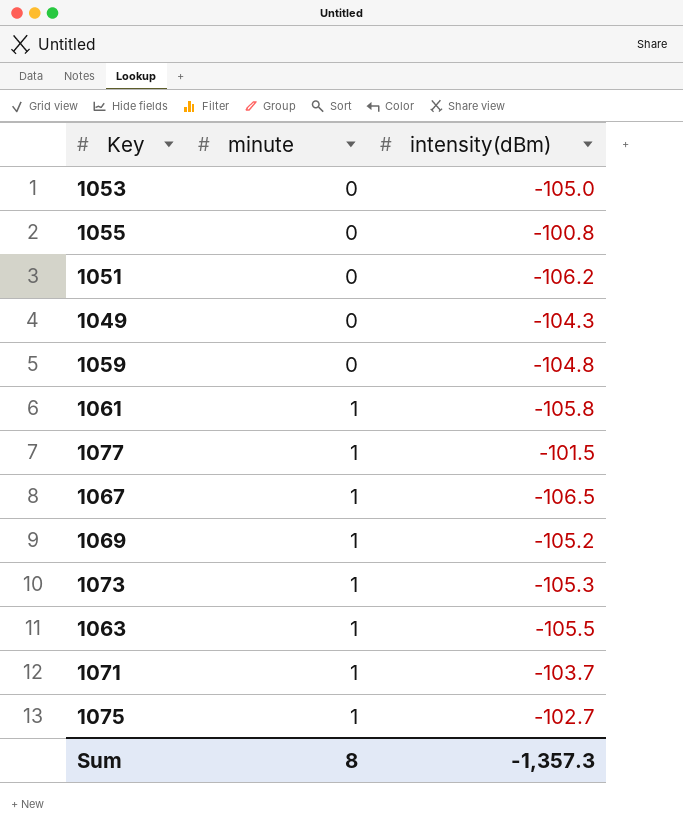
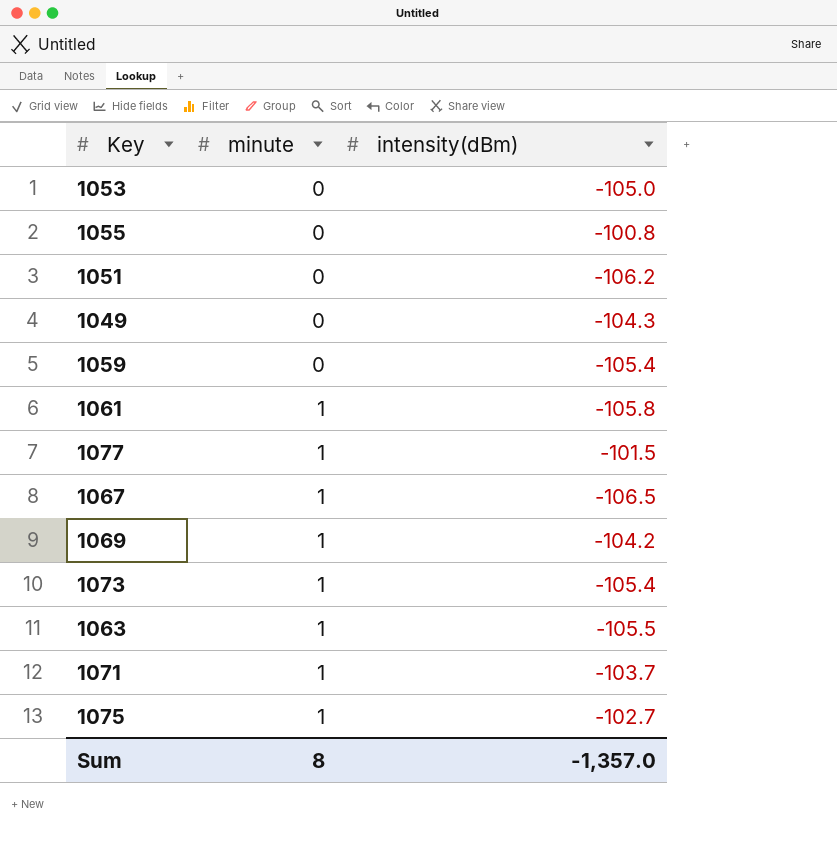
1059 | intensity(dBm): -104.8 -> -105.4
1069 | intensity(dBm): -105.2 -> -104.2
1073 | intensity(dBm): -105.3 -> -105.4
Sum | intensity(dBm): -1,357.3 -> -1,357.0

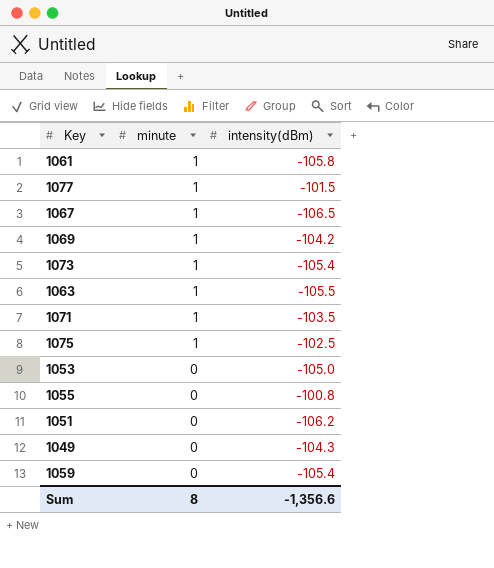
row order: minute ascending -> minute descending
1071 | intensity(dBm): -103.7 -> -103.5
1075 | intensity(dBm): -102.7 -> -102.5
Sum | intensity(dBm): -1,357.0 -> -1,356.6

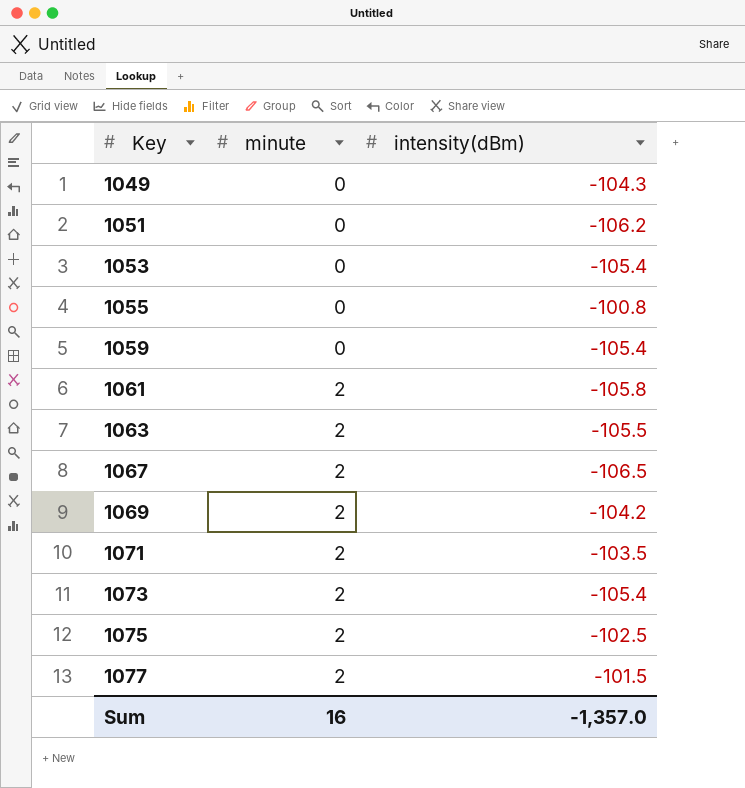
row order: minute descending -> Key ascending
1053 | intensity(dBm): -105.0 -> -105.4
1061 | minute: 1 -> 2
1063 | minute: 1 -> 2
1067 | minute: 1 -> 2
1069 | minute: 1 -> 2
1071 | minute: 1 -> 2
1073 | minute: 1 -> 2
1075 | minute: 1 -> 2
1077 | minute: 1 -> 2
Sum | minute: 8 -> 16
Sum | intensity(dBm): -1,356.6 -> -1,357.0

